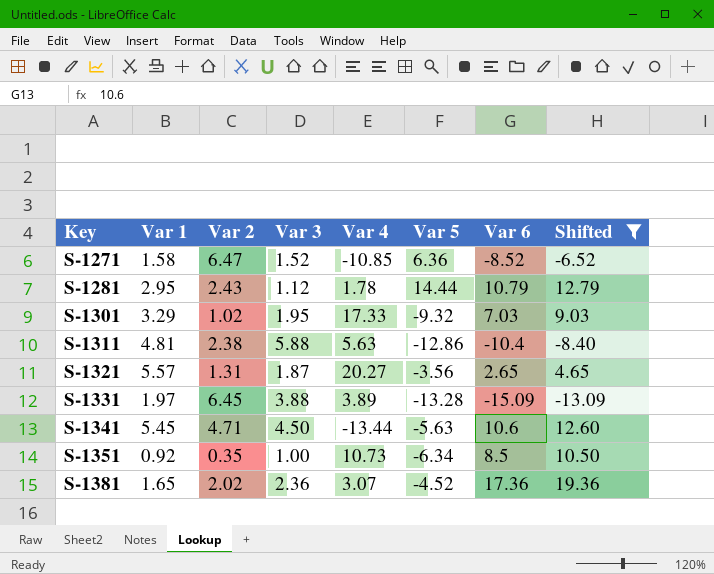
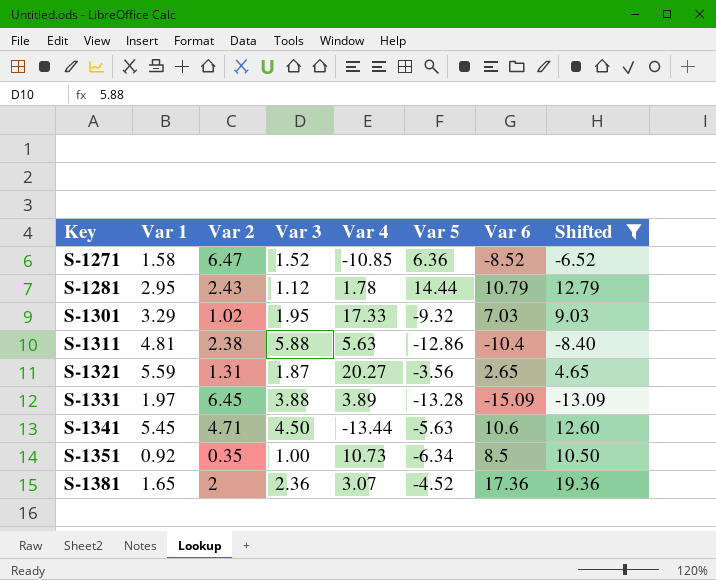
S-1321 | Var 1: 5.57 -> 5.59
S-1381 | Var 2: 2.02 -> 2

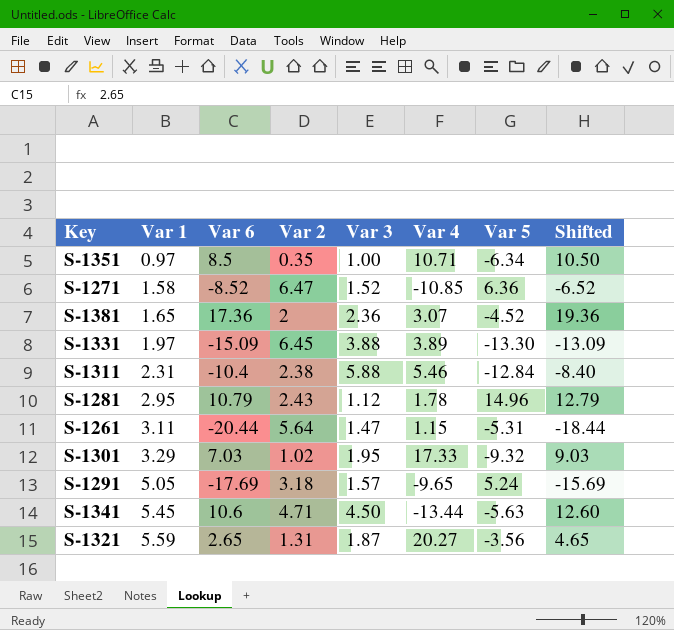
filter: Shifted >= -13.09 -> none
row order: Key ascending -> Var 1 ascending
column Var 6 | position: 7 -> 3
S-1351 | Var 1: 0.92 -> 0.97
S-1351 | Var 4: 10.73 -> 10.71
S-1331 | Var 5: -13.28 -> -13.30
S-1311 | Var 1: 4.81 -> 2.31
S-1311 | Var 4: 5.63 -> 5.46
S-1311 | Var 5: -12.86 -> -12.84
S-1281 | Var 5: 14.44 -> 14.96

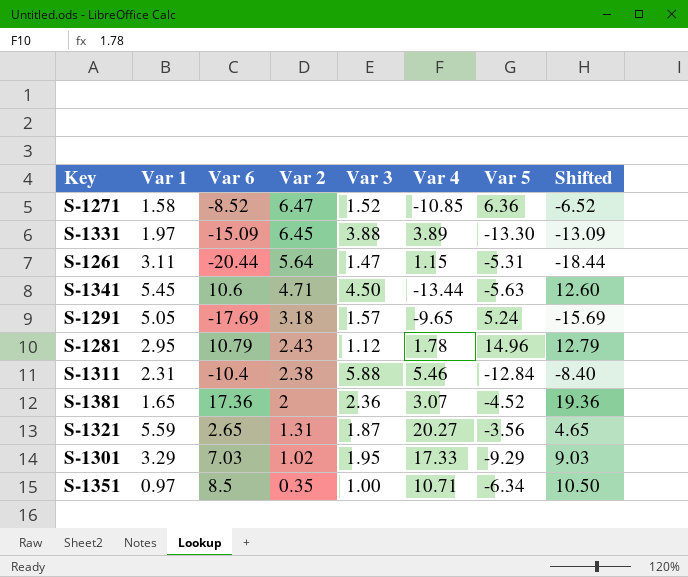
row order: Var 1 ascending -> Var 2 descending
S-1301 | Var 5: -9.32 -> -9.29

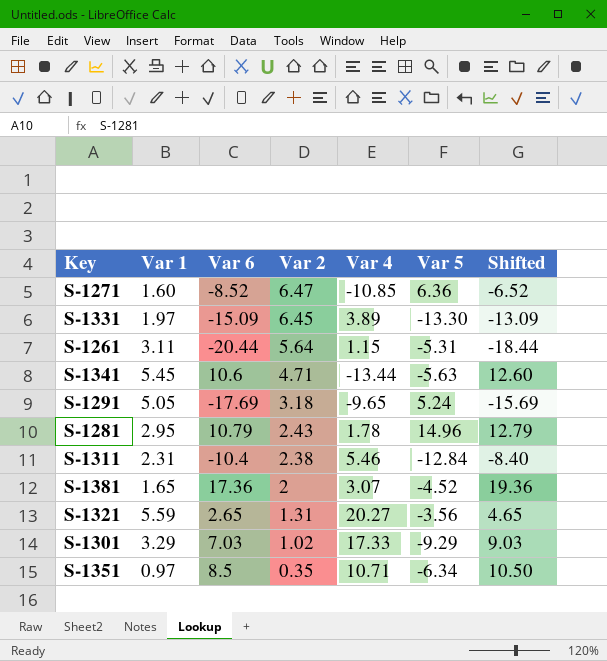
column Var 3 | position: 5 -> none
S-1271 | Var 1: 1.58 -> 1.60

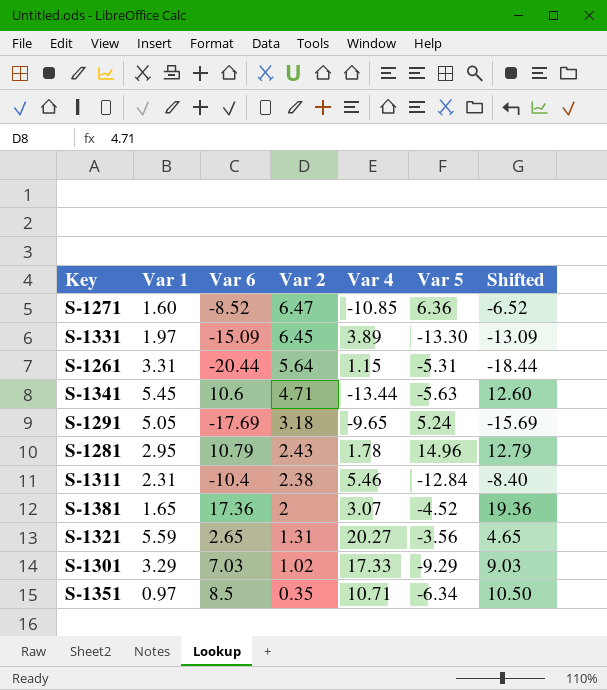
S-1261 | Var 1: 3.11 -> 3.31

